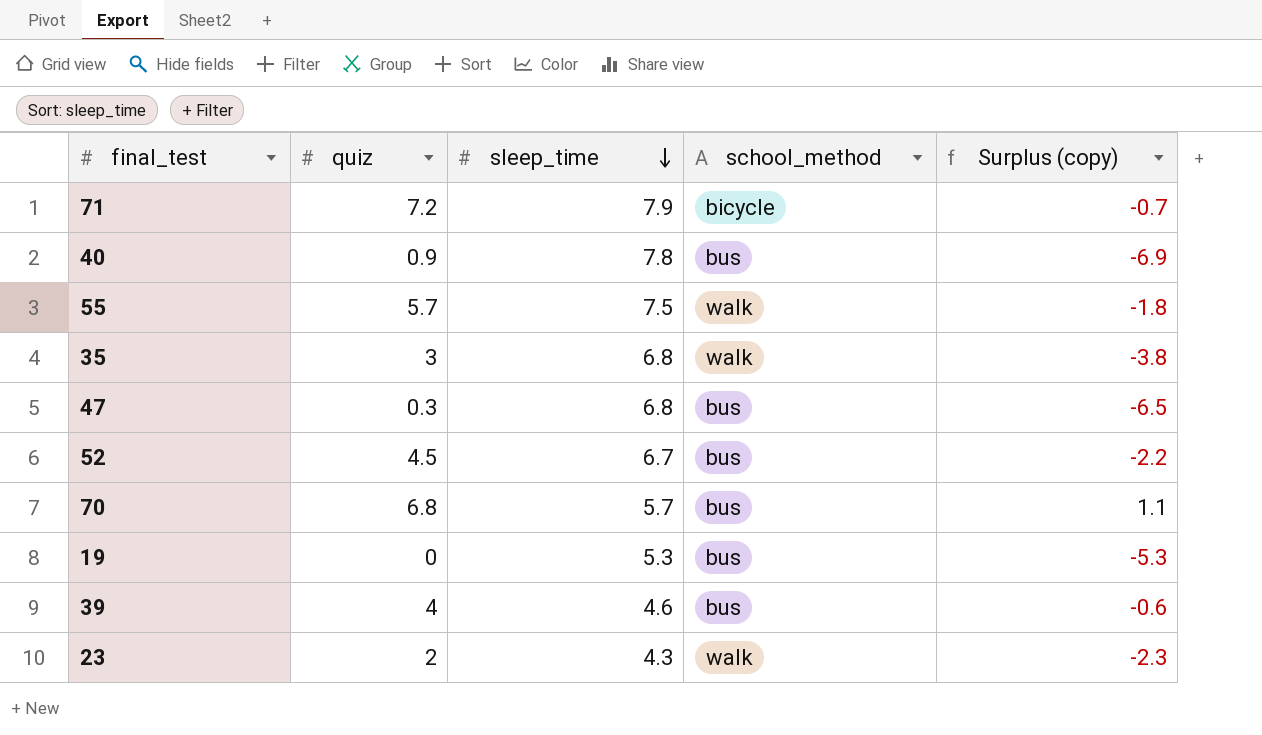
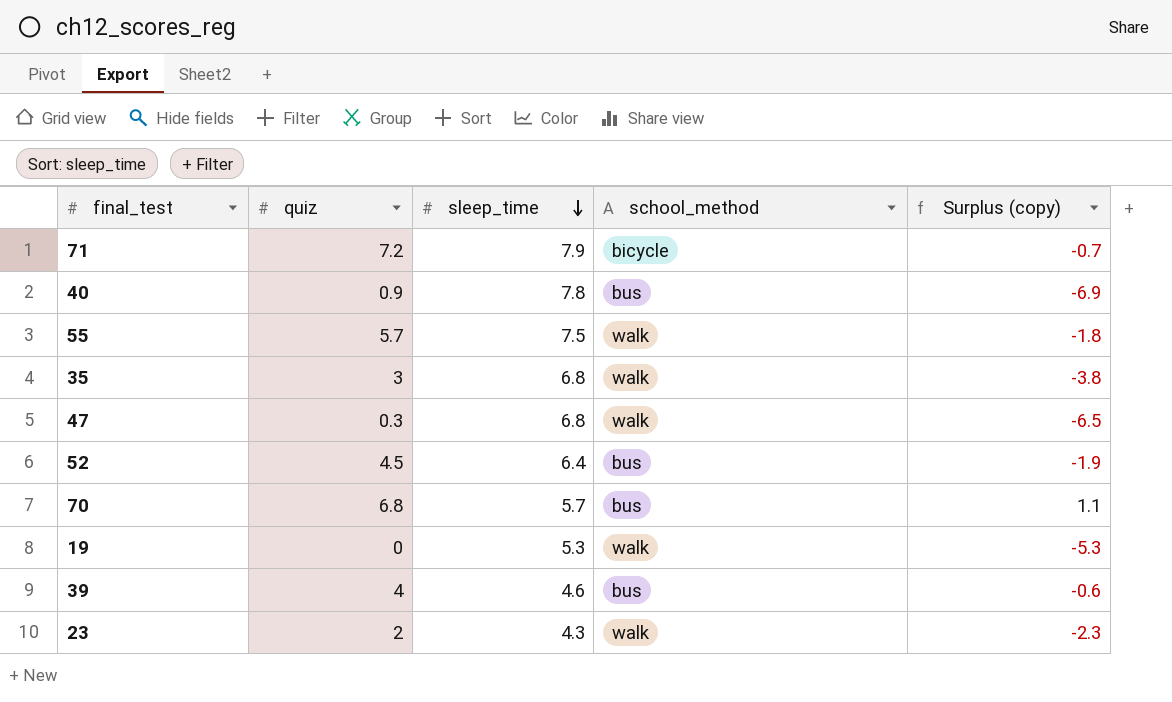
47 | school_method: bus -> walk
52 | sleep_time: 6.7 -> 6.4
52 | Surplus (copy): -2.2 -> -1.9
19 | school_method: bus -> walk

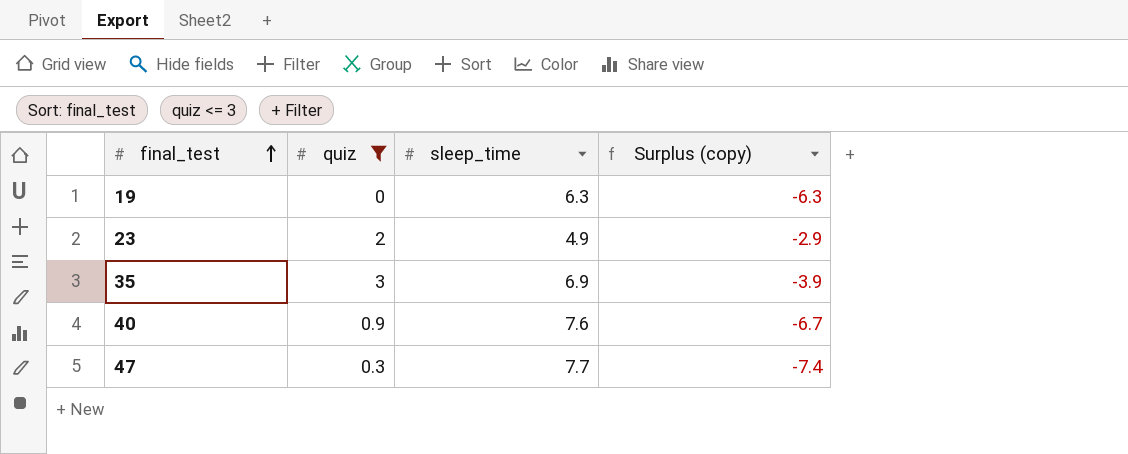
filter: none -> quiz <= 3
row order: sleep_time descending -> final_test ascending
column school_method | position: 4 -> none
19 | sleep_time: 5.3 -> 6.3
19 | Surplus (copy): -5.3 -> -6.3
23 | sleep_time: 4.3 -> 4.9
23 | Surplus (copy): -2.3 -> -2.9
35 | sleep_time: 6.8 -> 6.9
35 | Surplus (copy): -3.8 -> -3.9
40 | sleep_time: 7.8 -> 7.6
40 | Surplus (copy): -6.9 -> -6.7
47 | sleep_time: 6.8 -> 7.7
47 | Surplus (copy): -6.5 -> -7.4

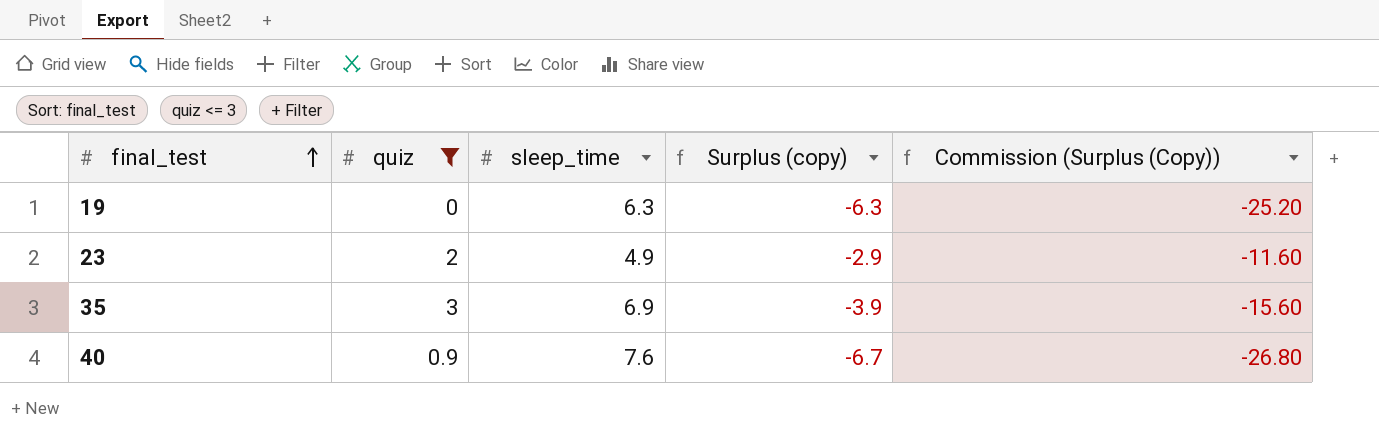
column Commission (Surplus (Copy)) | formula: none -> [Surplus (copy)] * 4
row 47: 0.3 | 7.7 | -7.4 -> none

